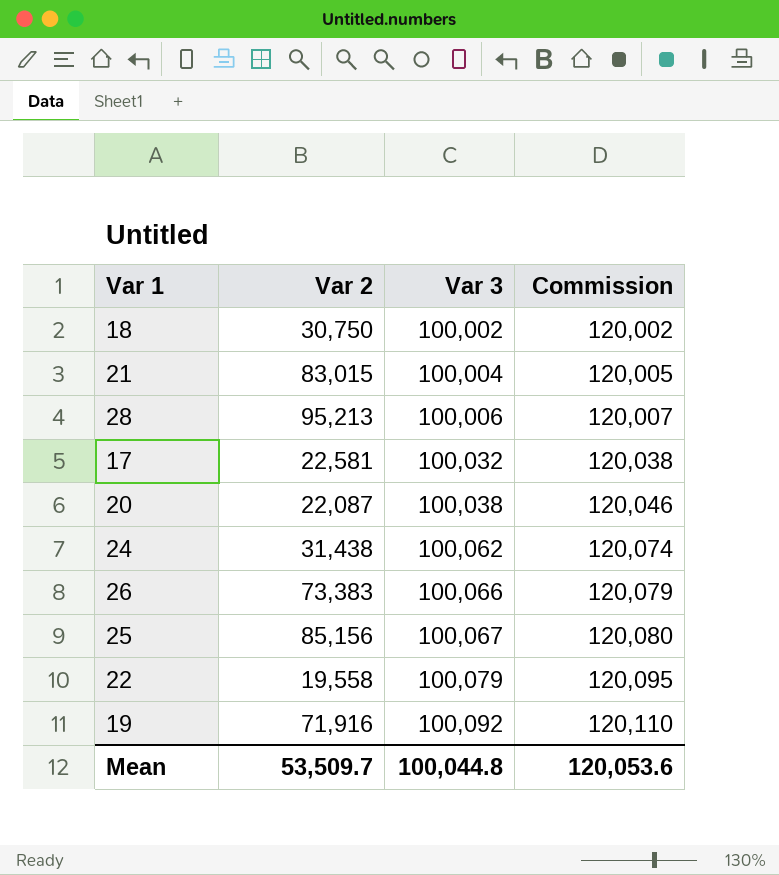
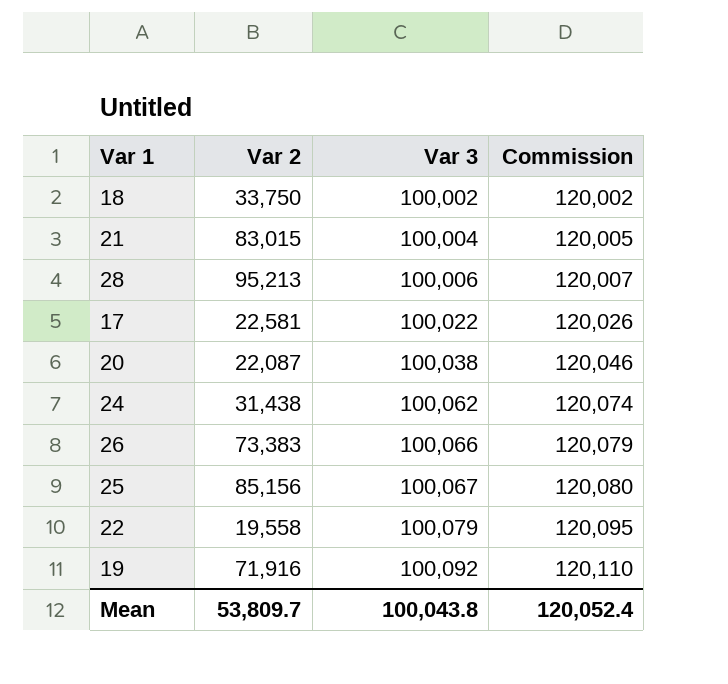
18 | Var 2: 30,750 -> 33,750
17 | Var 3: 100,032 -> 100,022
17 | Commission: 120,038 -> 120,026
Mean | Var 2: 53,509.7 -> 53,809.7
Mean | Var 3: 100,044.8 -> 100,043.8
Mean | Commission: 120,053.6 -> 120,052.4

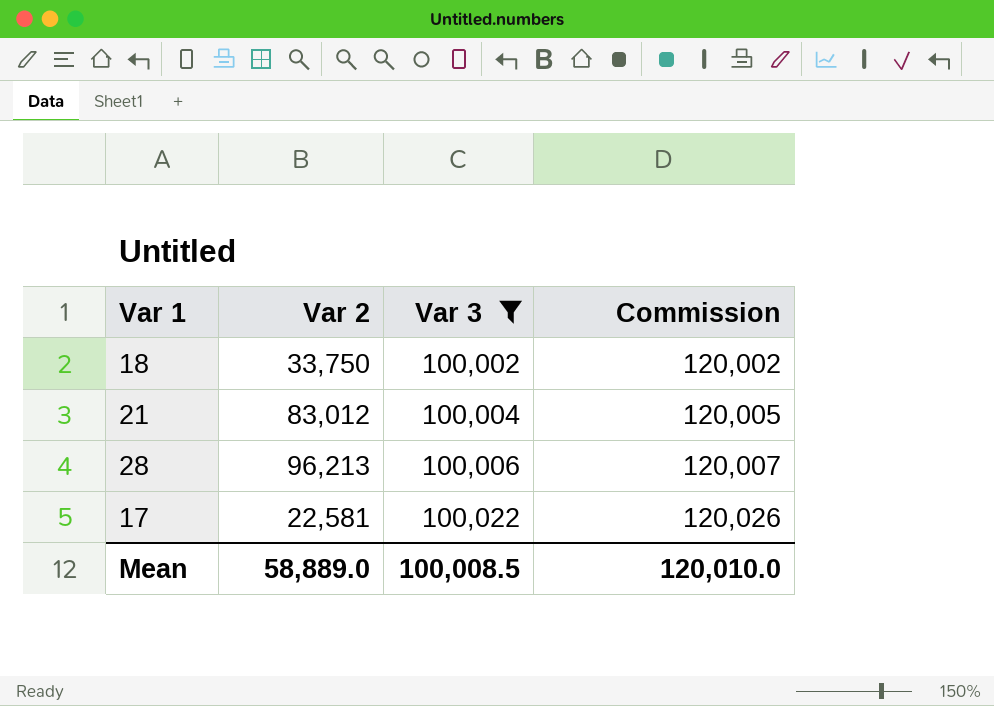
filter: none -> Var 3 <= 100,022
21 | Var 2: 83,015 -> 83,012
28 | Var 2: 95,213 -> 96,213
Mean | Var 2: 53,809.7 -> 58,889.0
Mean | Var 3: 100,043.8 -> 100,008.5
Mean | Commission: 120,052.4 -> 120,010.0

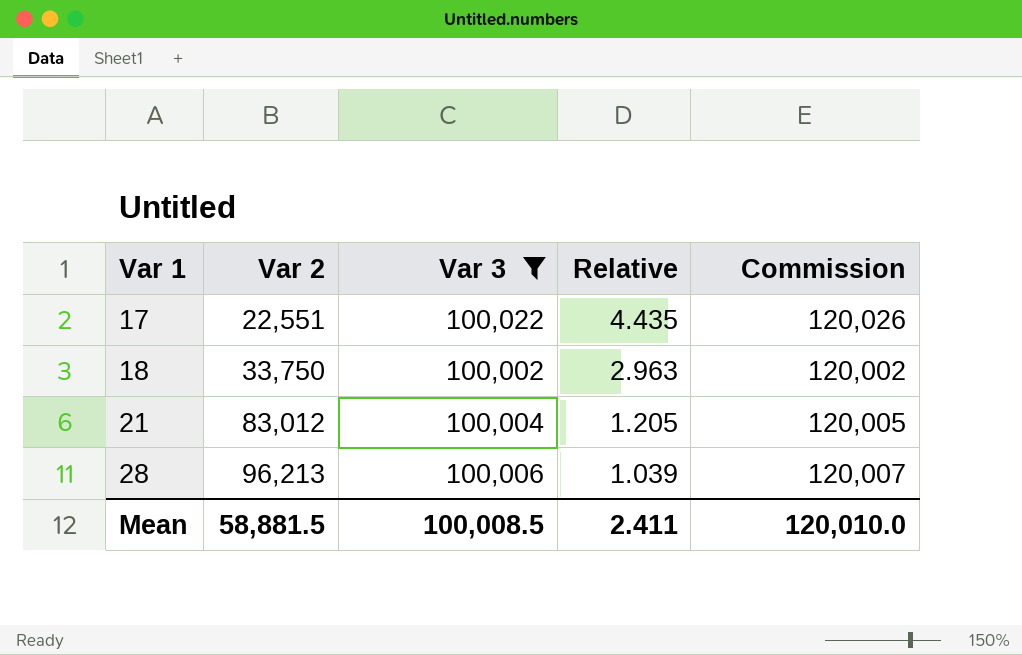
row order: Var 3 ascending -> Var 1 ascending
column Relative | formula: none -> [Var 3] / [Var 2]
17 | Var 2: 22,581 -> 22,551
Mean | Var 2: 58,889.0 -> 58,881.5

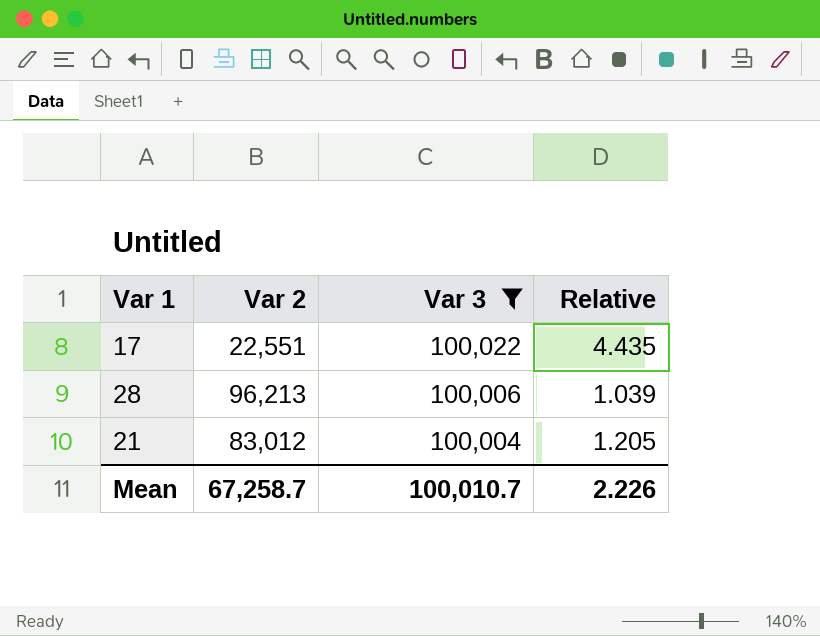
row order: Var 1 ascending -> Var 3 descending
column Commission | formula: [Var 3] * 1.2 -> none
row 18: 33,750 | 100,002 | 2.963 | 120,002 -> none
Mean | Var 2: 58,881.5 -> 67,258.7
Mean | Var 3: 100,008.5 -> 100,010.7
Mean | Relative: 2.411 -> 2.226

